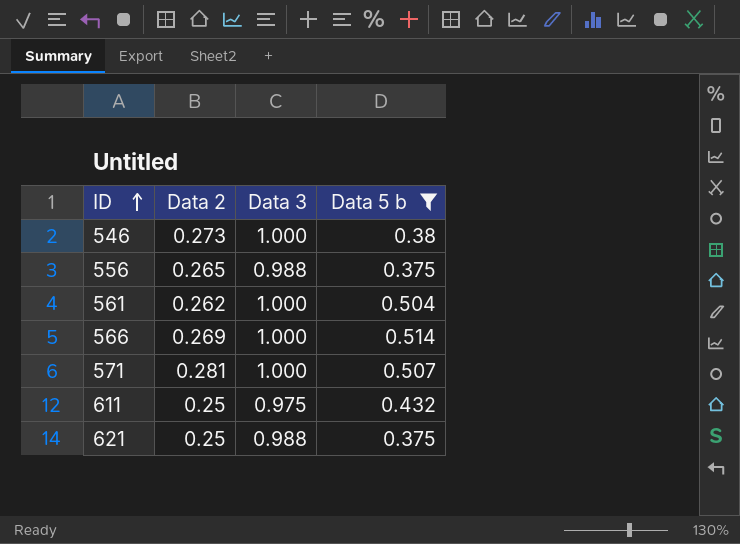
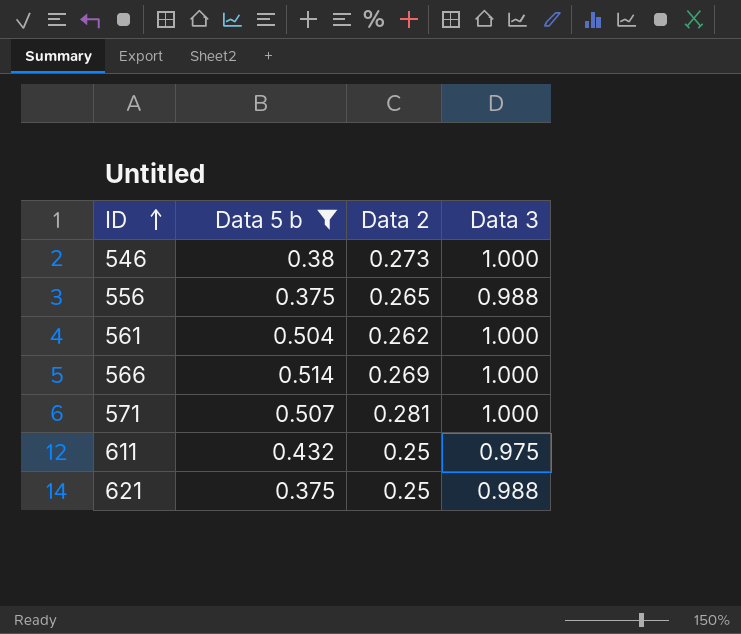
column Data 5 b | position: 4 -> 2

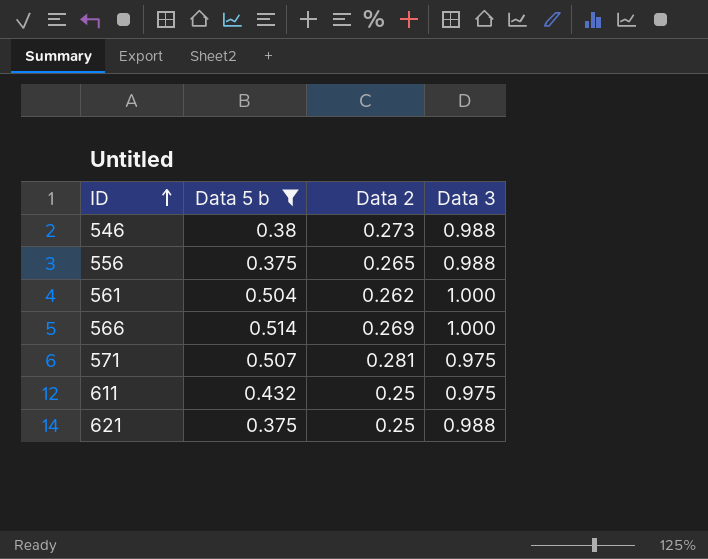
546 | Data 3: 1.000 -> 0.988
571 | Data 3: 1.000 -> 0.975

